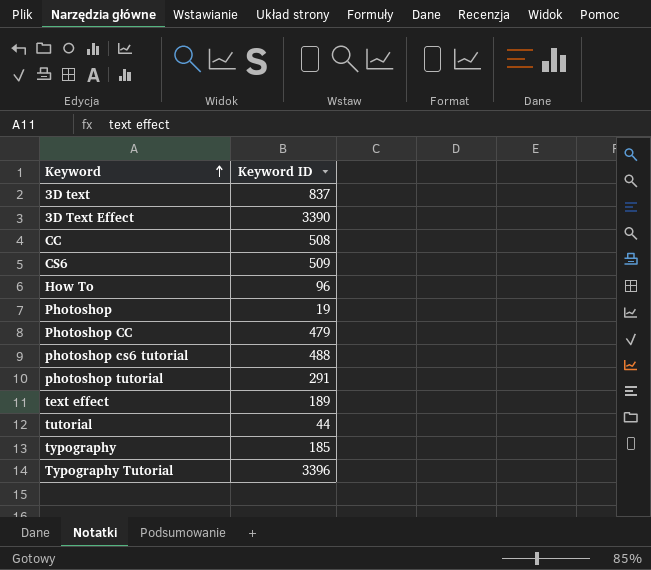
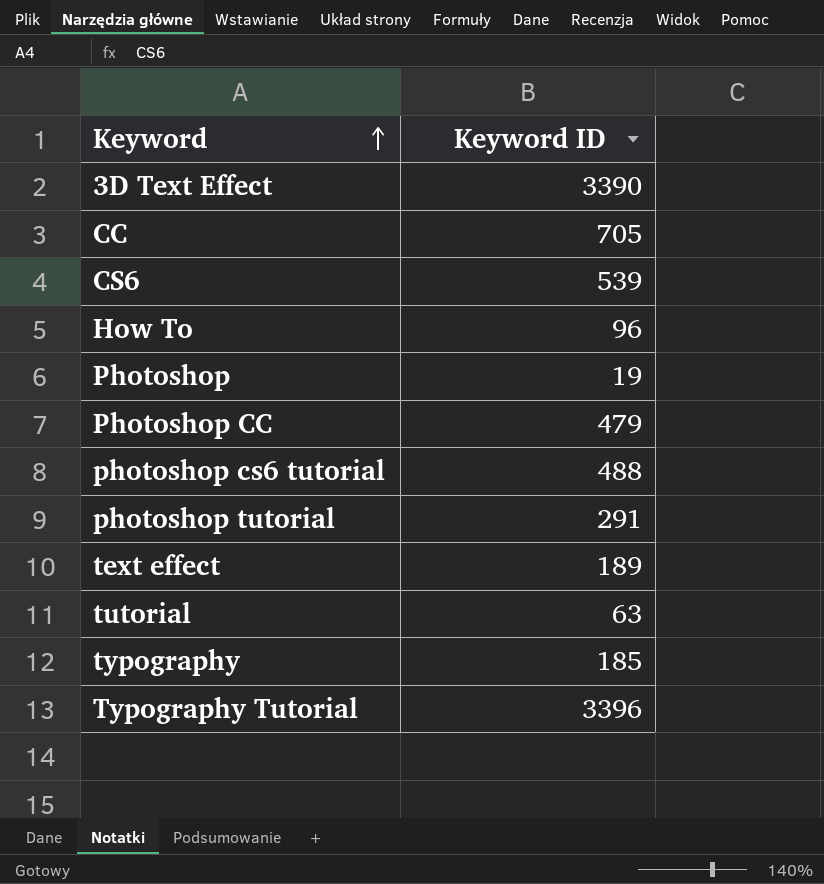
row 3D text: 837 -> none
CC | Keyword ID: 508 -> 705
CS6 | Keyword ID: 509 -> 539
tutorial | Keyword ID: 44 -> 63

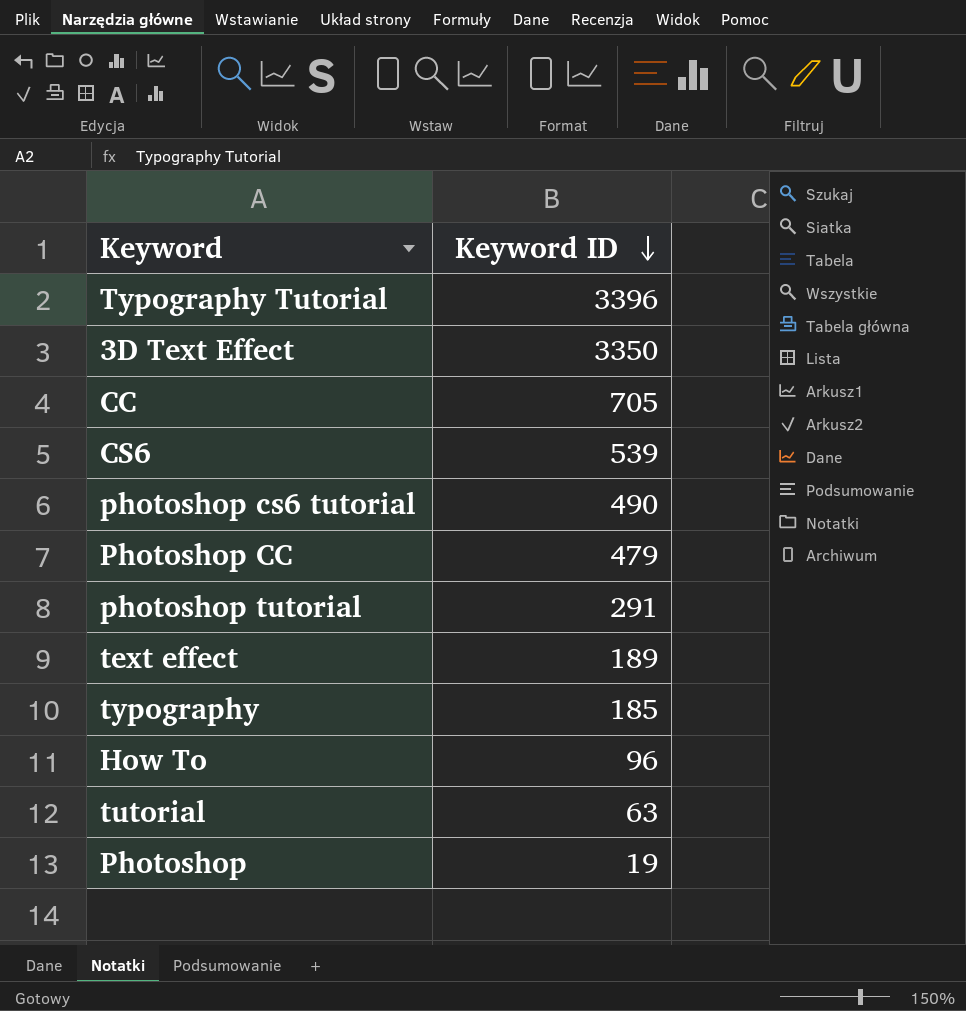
row order: Keyword ascending -> Keyword ID descending
3D Text Effect | Keyword ID: 3390 -> 3350
photoshop cs6 tutorial | Keyword ID: 488 -> 490

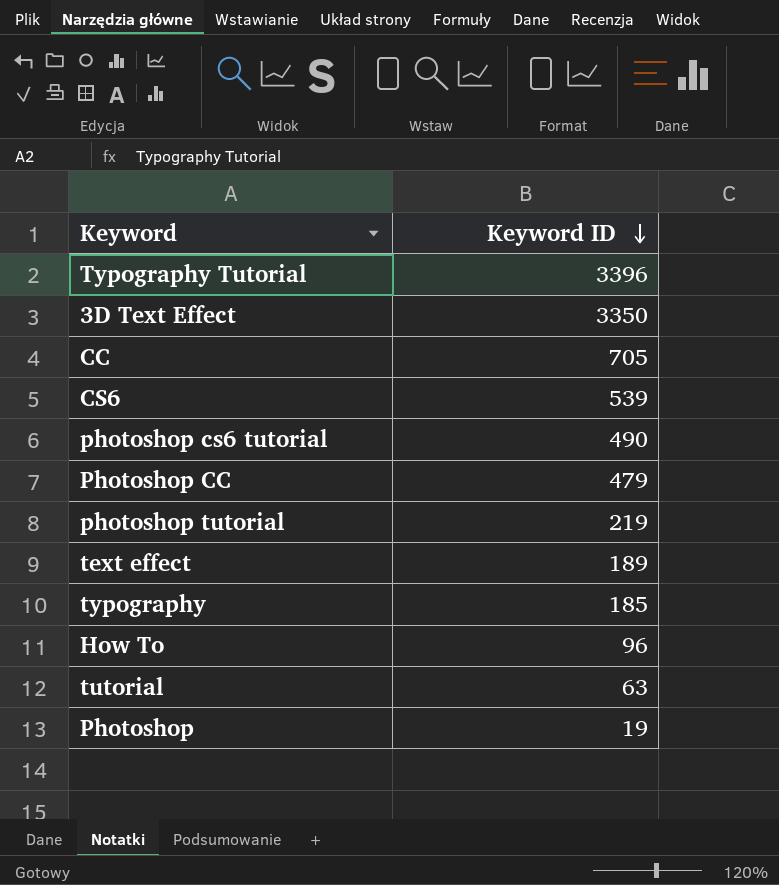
photoshop tutorial | Keyword ID: 291 -> 219

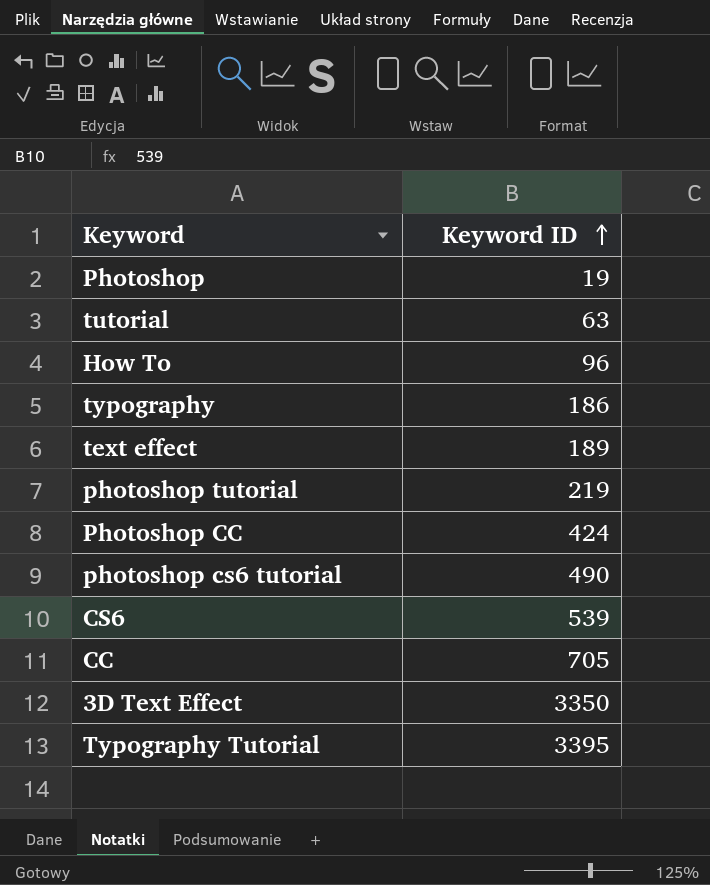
row order: Keyword ID descending -> Keyword ID ascending
typography | Keyword ID: 185 -> 186
Photoshop CC | Keyword ID: 479 -> 424
Typography Tutorial | Keyword ID: 3396 -> 3395

